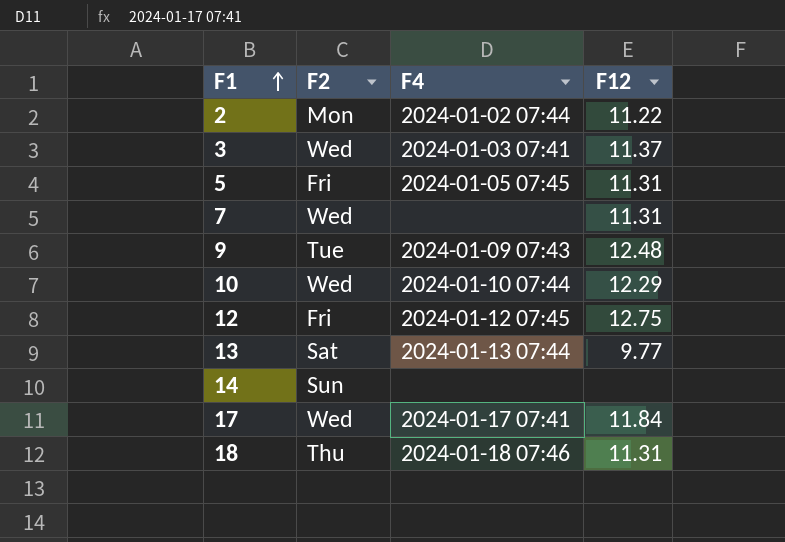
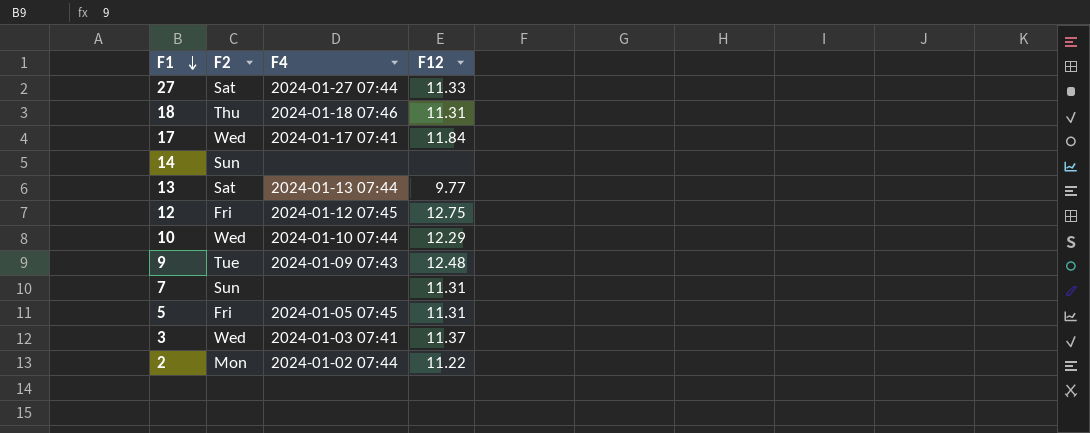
row order: F1 ascending -> F1 descending
row 27: none -> Sat | 2024-01-27 07:44 | 11.33
7 | F2: Wed -> Sun

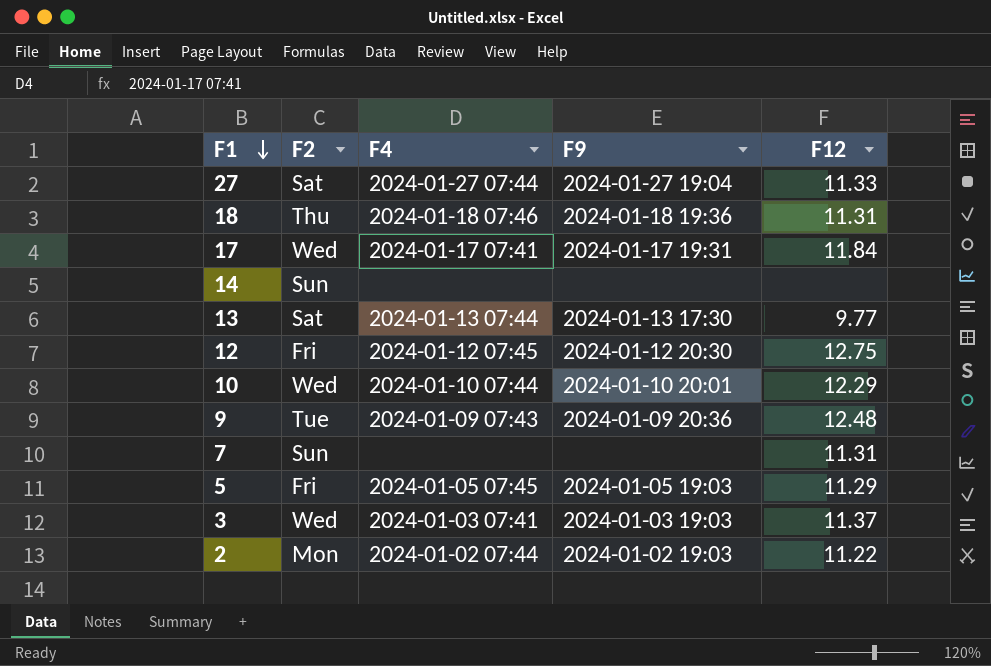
column F9 | position: none -> 4
5 | F12: 11.31 -> 11.29

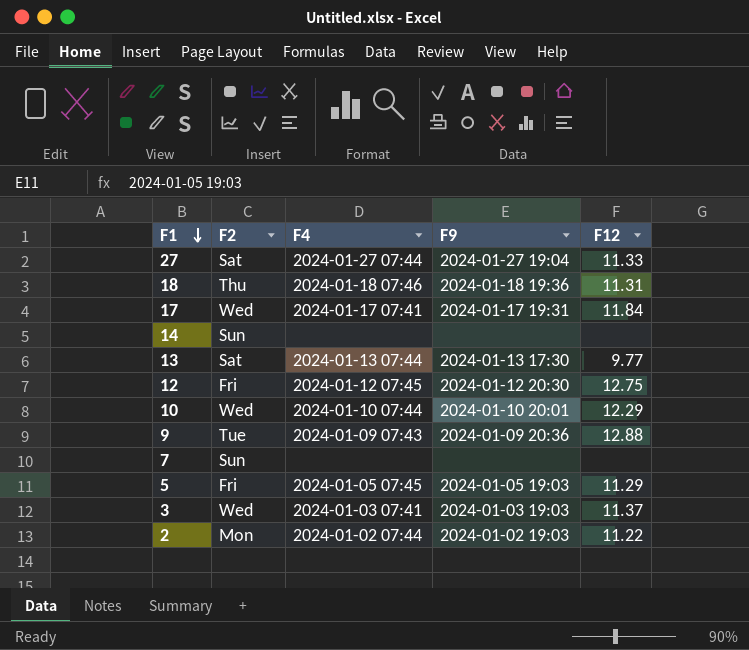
9 | F12: 12.48 -> 12.88
7 | F12: 11.31 -> none

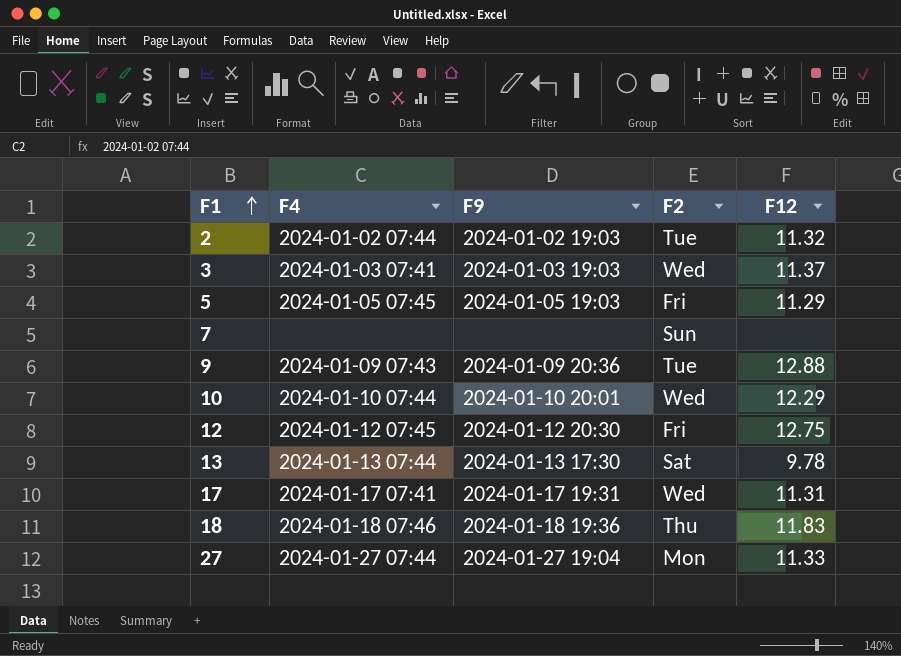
row order: F1 descending -> F1 ascending
column F2 | position: 2 -> 4
row 14: Sun | none | none | none -> none
2 | F2: Mon -> Tue
2 | F12: 11.22 -> 11.32
13 | F12: 9.77 -> 9.78
17 | F12: 11.84 -> 11.31
18 | F12: 11.31 -> 11.83
27 | F2: Sat -> Mon

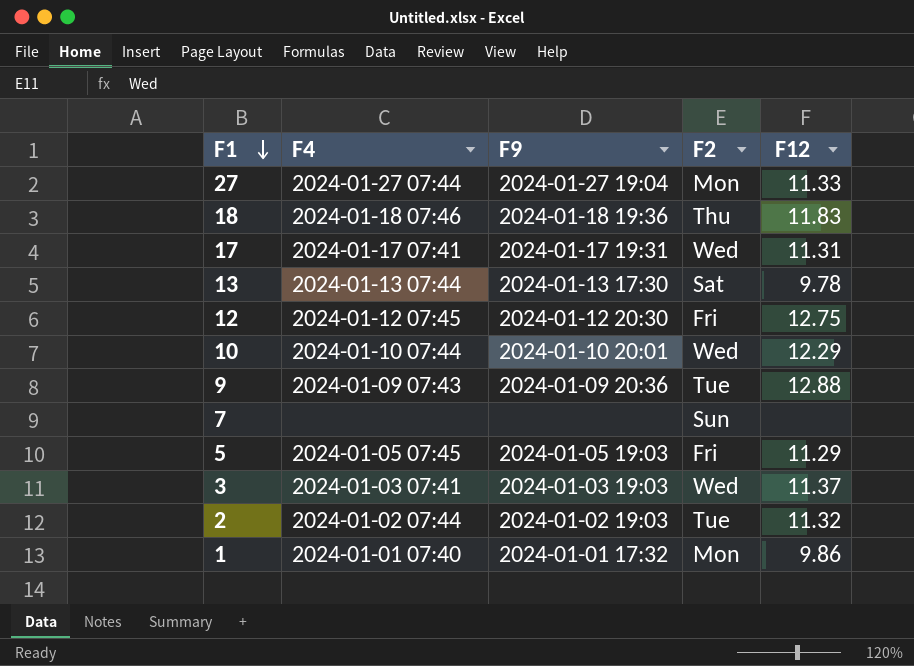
row order: F1 ascending -> F1 descending
row 1: none -> 2024-01-01 07:40 | 2024-01-01 17:32 | Mon | 9.86

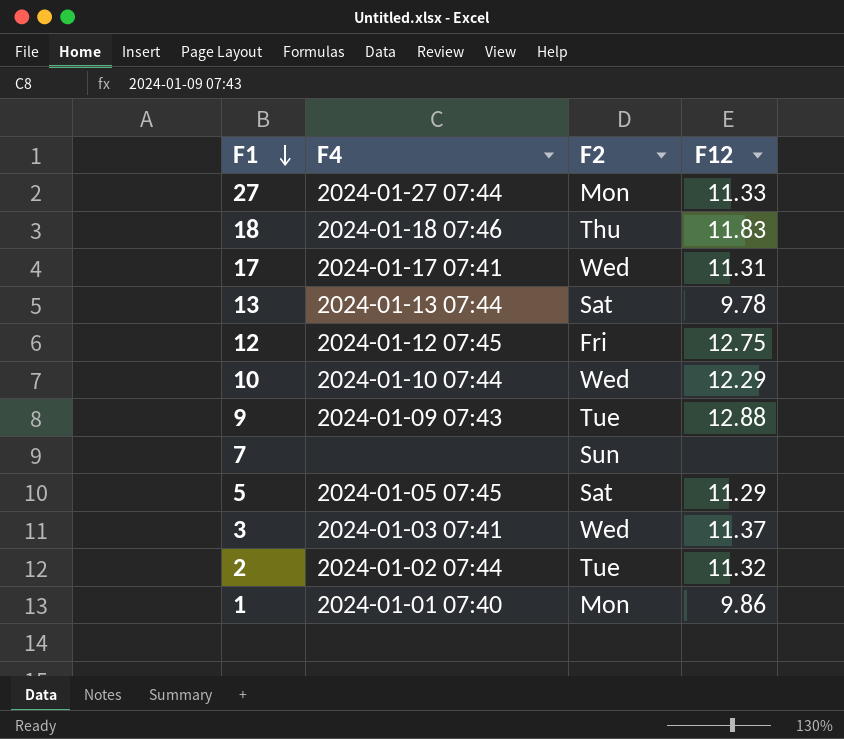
column F9 | position: 3 -> none
5 | F2: Fri -> Sat

